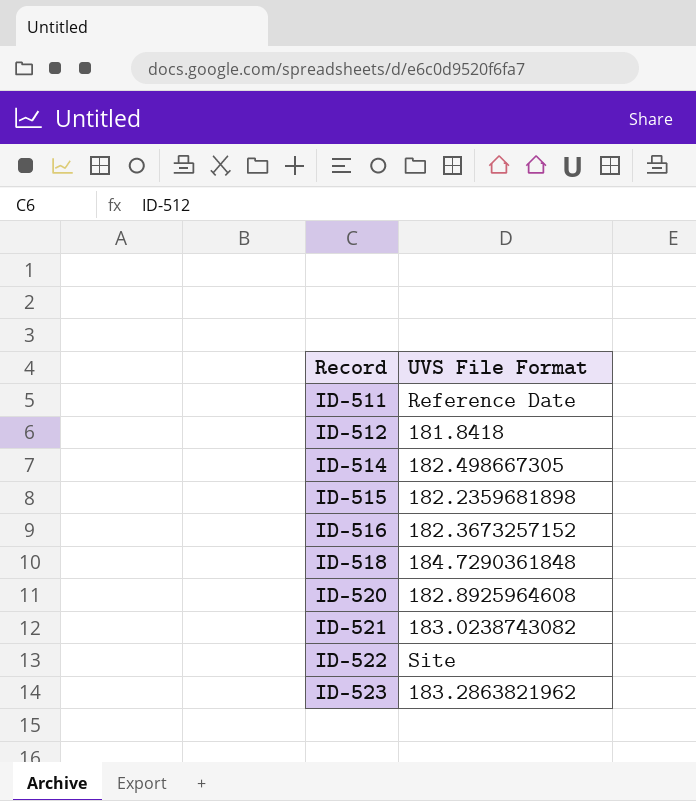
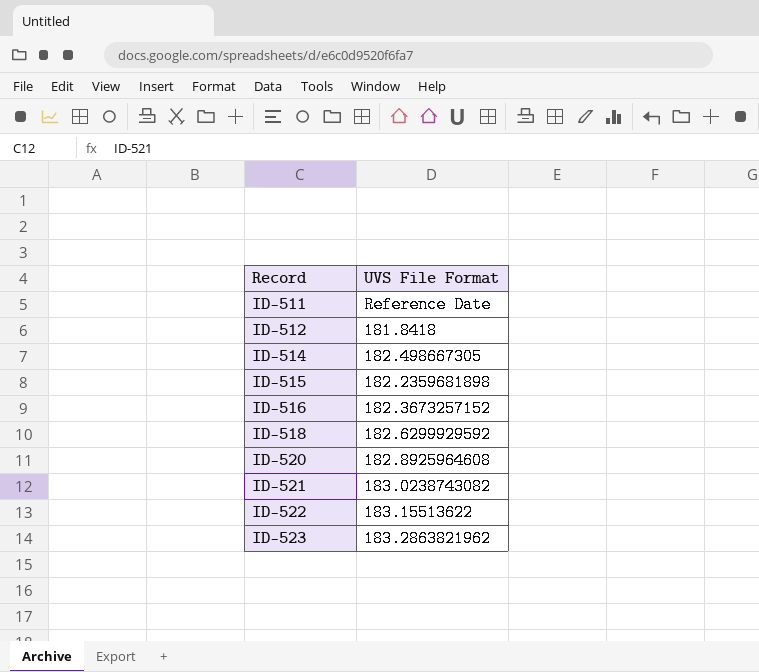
ID-518 | UVS File Format: 184.7290361848 -> 182.6299929592
ID-522 | UVS File Format: Site -> 183.15513622

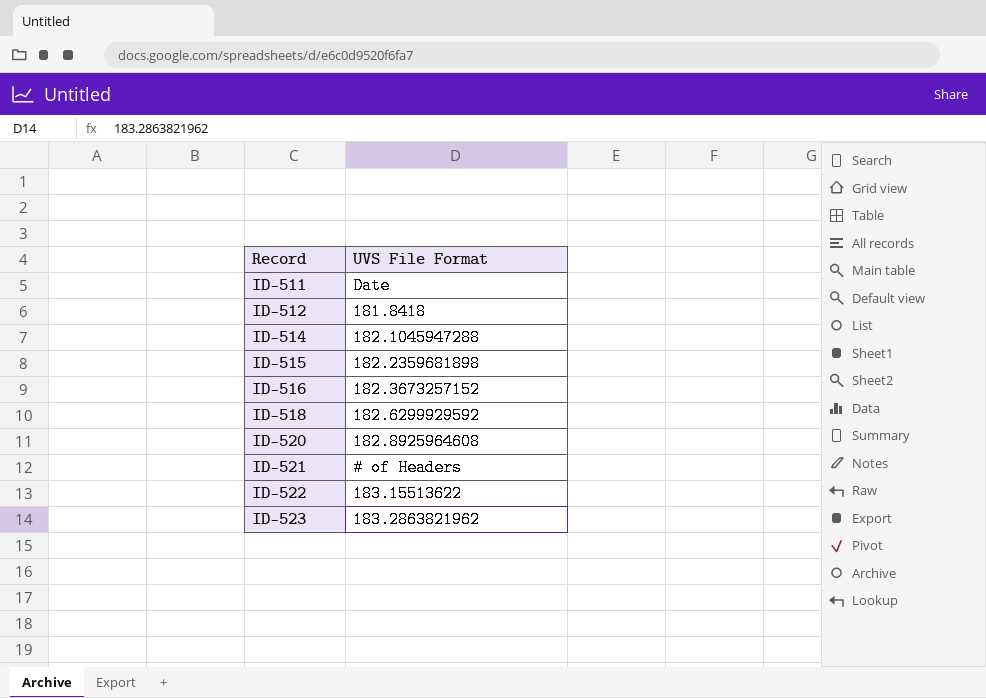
ID-511 | UVS File Format: Reference Date -> Date
ID-514 | UVS File Format: 182.498667305 -> 182.1045947288
ID-521 | UVS File Format: 183.0238743082 -> # of Headers

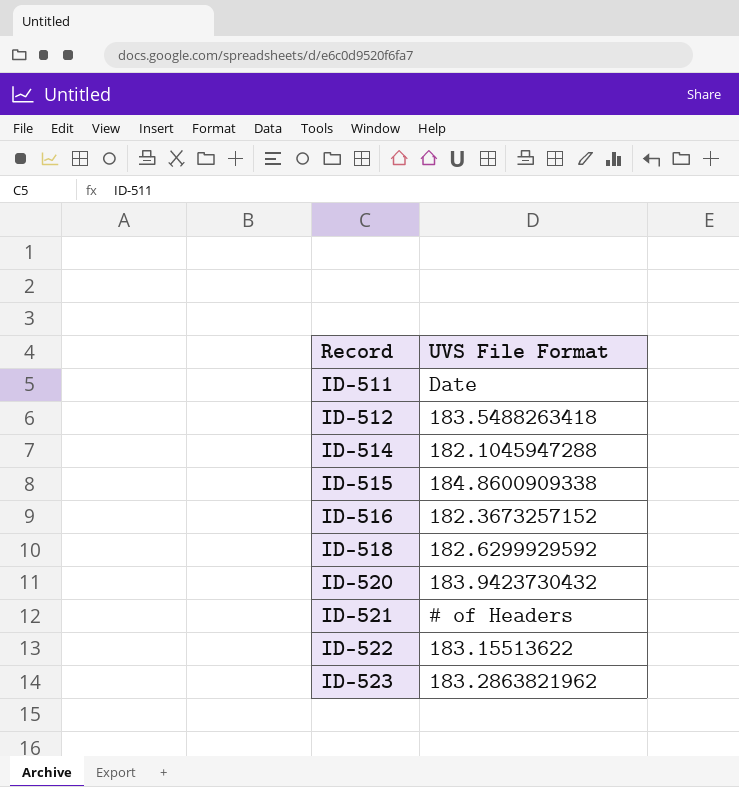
ID-512 | UVS File Format: 181.8418 -> 183.5488263418
ID-515 | UVS File Format: 182.2359681898 -> 184.8600909338
ID-520 | UVS File Format: 182.8925964608 -> 183.9423730432

